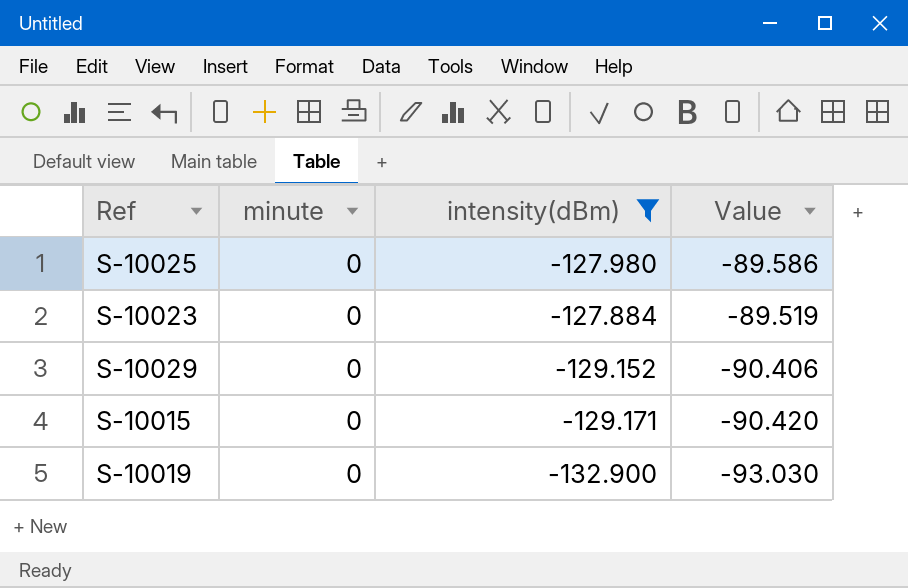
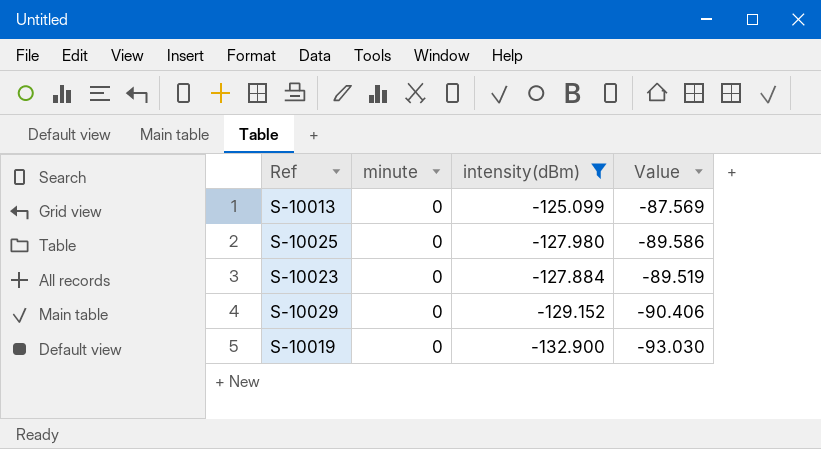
row S-10015: 0 | -129.171 | -90.420 -> none
row S-10013: none -> 0 | -125.099 | -87.569

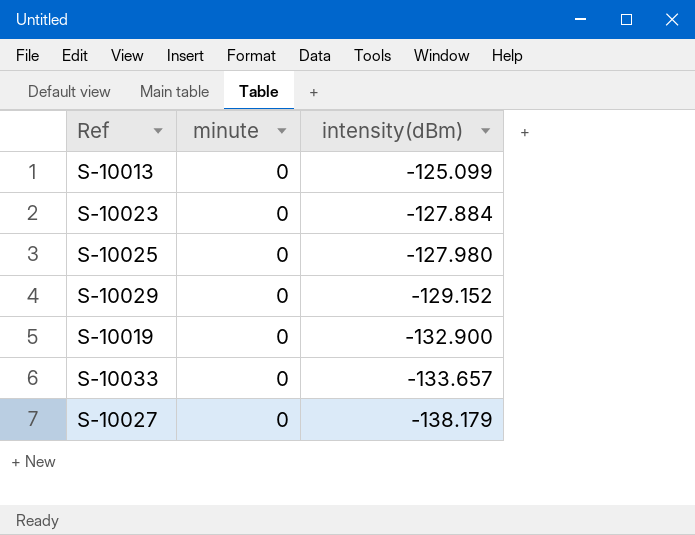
filter: intensity(dBm) >= -132.900 -> none
row order: none -> intensity(dBm) descending
column Value | formula: [intensity(dBm)] * 0.7 -> none

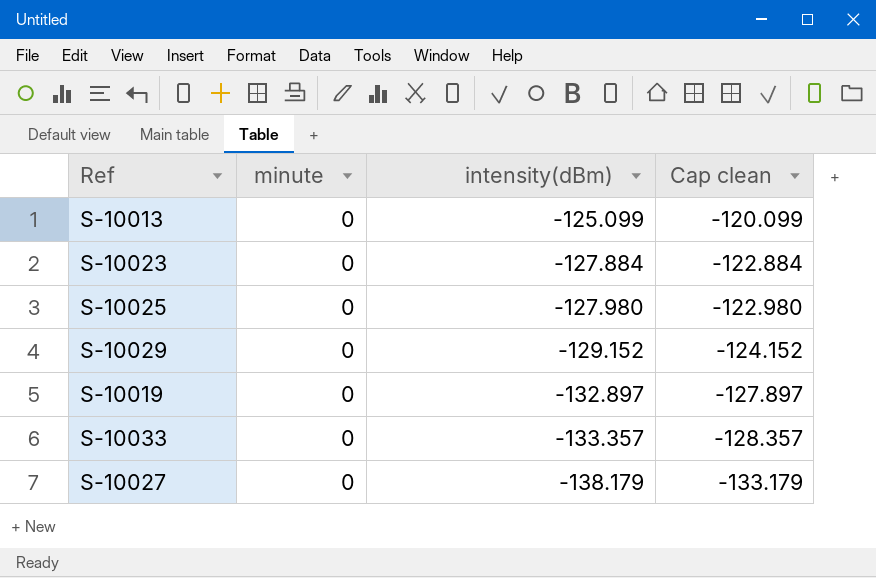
column Cap clean | formula: none -> [intensity(dBm)] + 5
S-10019 | intensity(dBm): -132.900 -> -132.897
S-10033 | intensity(dBm): -133.657 -> -133.357

